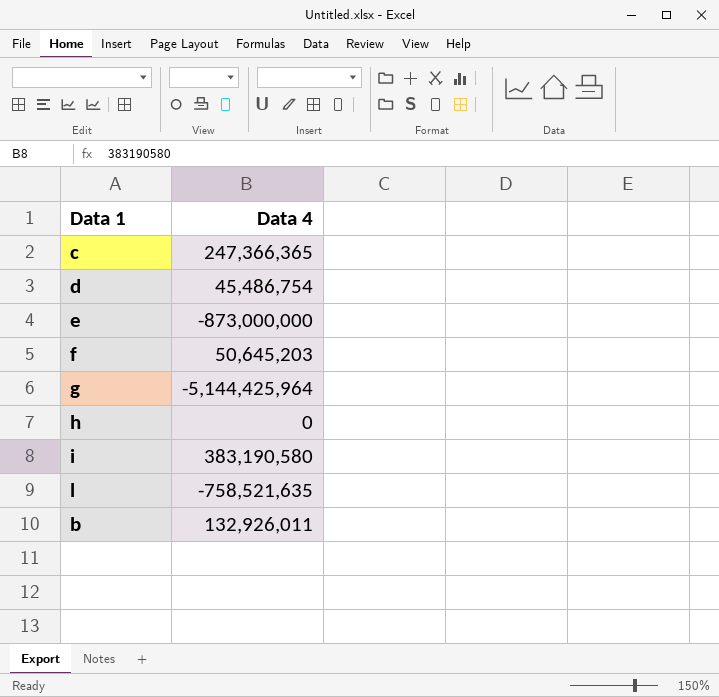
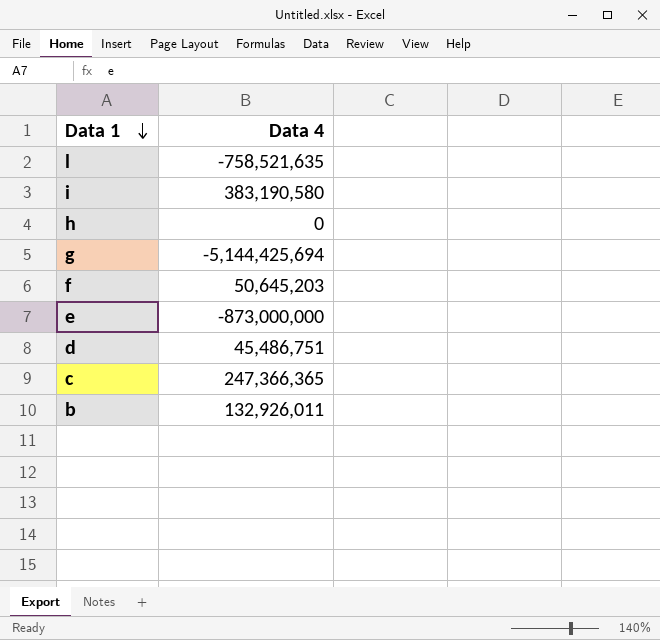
row order: none -> Data 1 descending
g | Data 4: -5,144,425,964 -> -5,144,425,694
d | Data 4: 45,486,754 -> 45,486,751

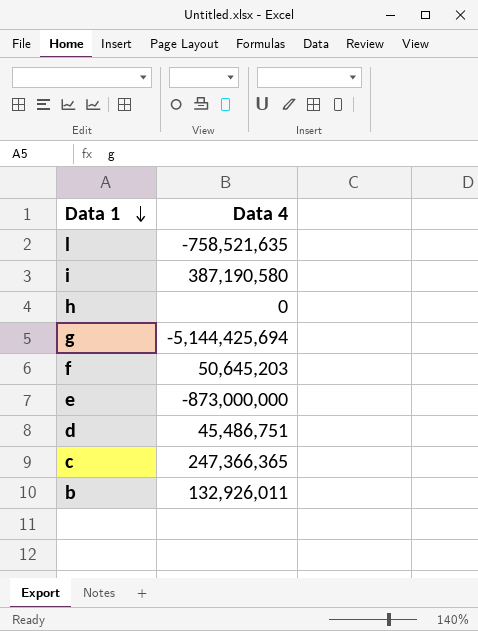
i | Data 4: 383,190,580 -> 387,190,580

